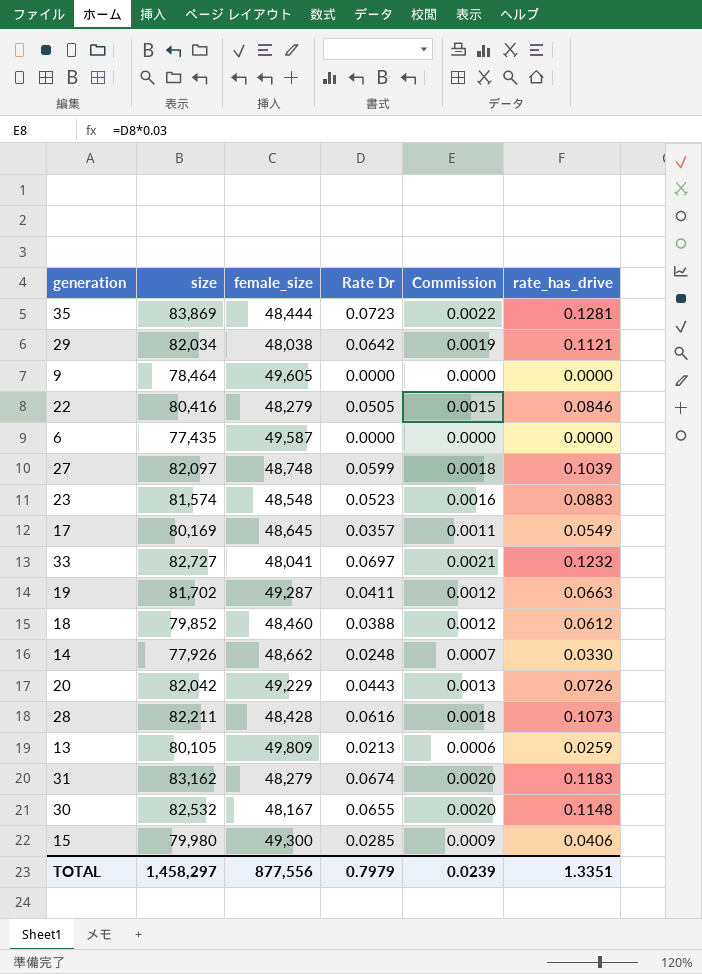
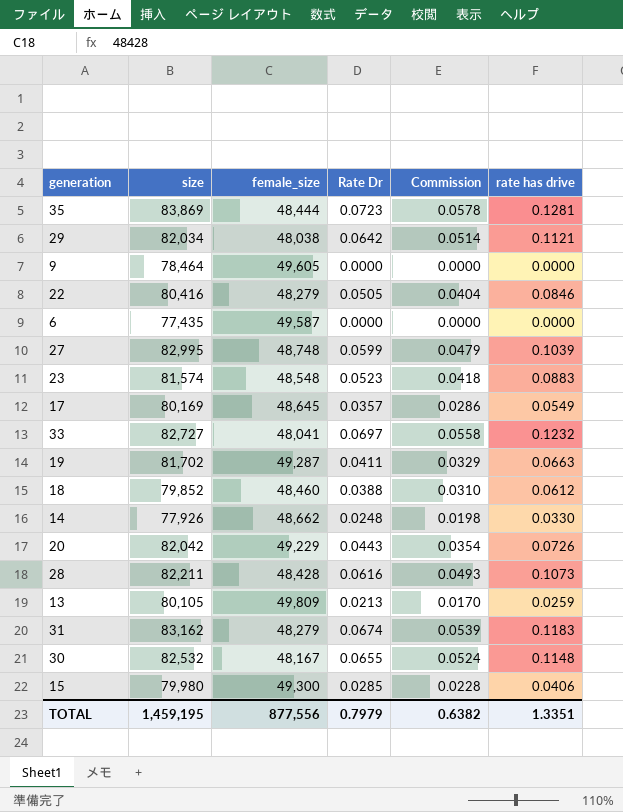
column Commission | formula: [Rate Dr] * 0.03 -> [Rate Dr] * 0.8
column name: rate_has_drive -> rate has drive
27 | size: 82,097 -> 82,995
TOTAL | size: 1,458,297 -> 1,459,195
TOTAL | Commission: 0.0239 -> 0.6382

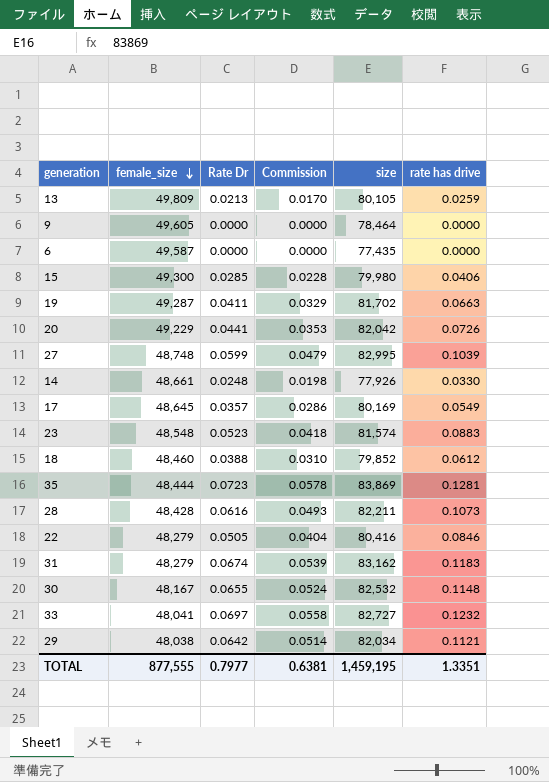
row order: none -> female_size descending
column size | position: 2 -> 5
20 | Rate Dr: 0.0443 -> 0.0441
20 | Commission: 0.0354 -> 0.0353
14 | female_size: 48,662 -> 48,661
TOTAL | female_size: 877,556 -> 877,555
TOTAL | Rate Dr: 0.7979 -> 0.7977
TOTAL | Commission: 0.6382 -> 0.6381

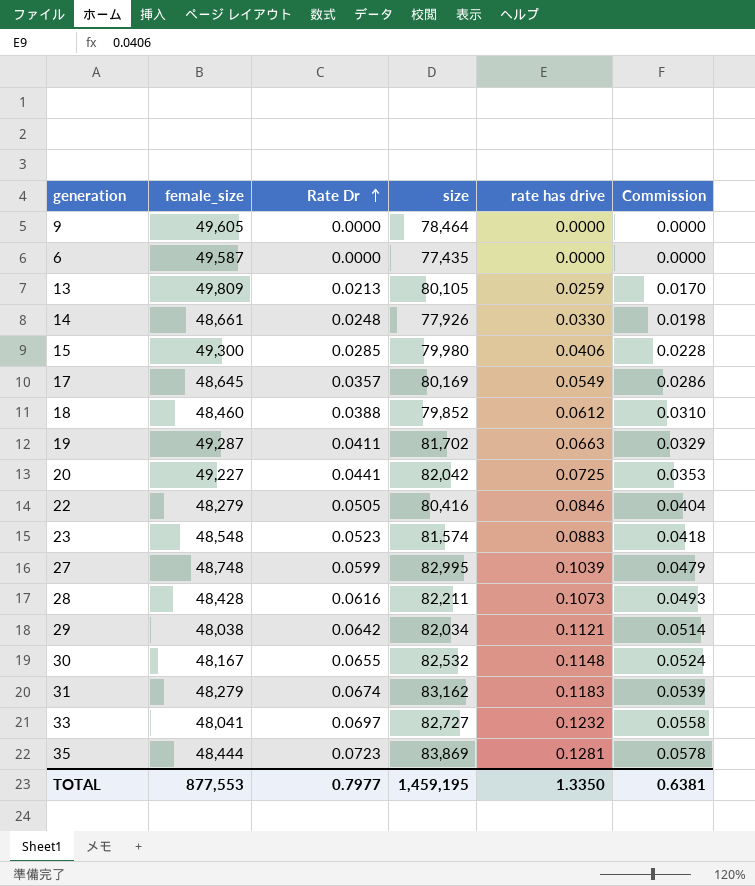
row order: female_size descending -> Rate Dr ascending
column Commission | position: 4 -> 6
20 | female_size: 49,229 -> 49,227
20 | rate has drive: 0.0726 -> 0.0725
TOTAL | female_size: 877,555 -> 877,553
TOTAL | rate has drive: 1.3351 -> 1.3350

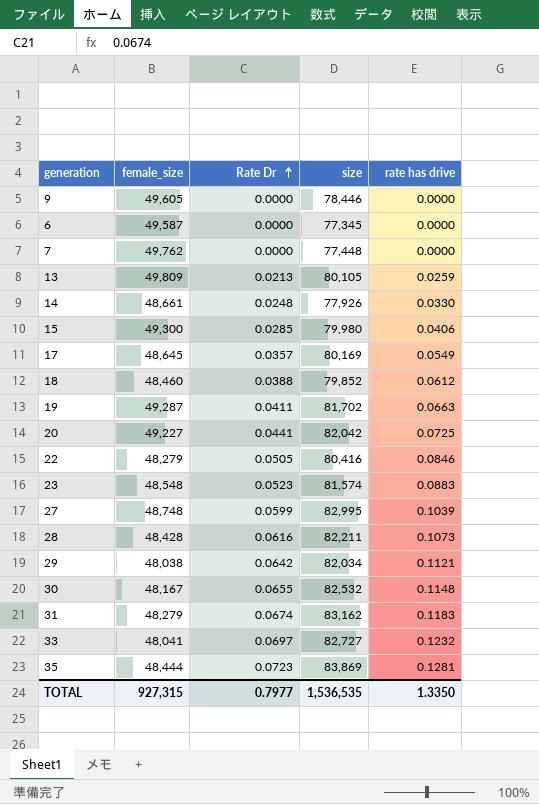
column Commission | formula: [Rate Dr] * 0.8 -> none
9 | size: 78,464 -> 78,446
6 | size: 77,435 -> 77,345
row 7: none -> 49,762 | 0.0000 | 77,448 | 0.0000
TOTAL | female_size: 877,553 -> 927,315
TOTAL | size: 1,459,195 -> 1,536,535

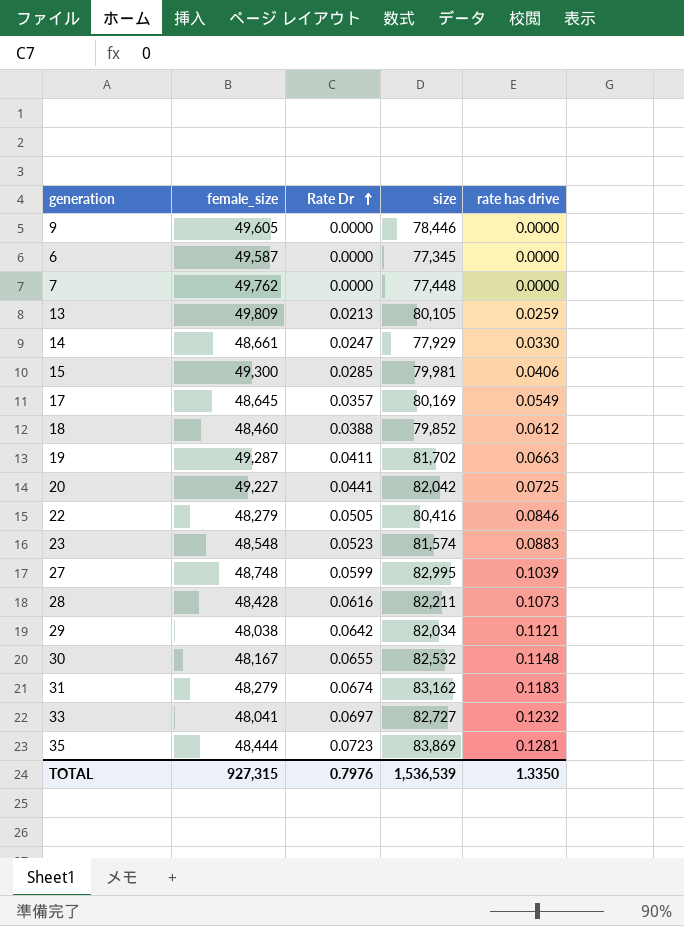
14 | Rate Dr: 0.0248 -> 0.0247
14 | size: 77,926 -> 77,929
15 | size: 79,980 -> 79,981
TOTAL | Rate Dr: 0.7977 -> 0.7976
TOTAL | size: 1,536,535 -> 1,536,539

